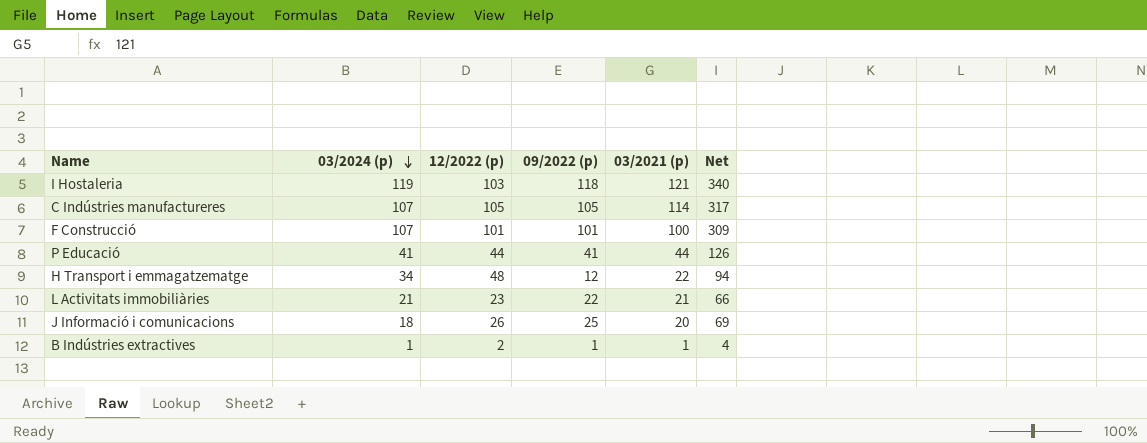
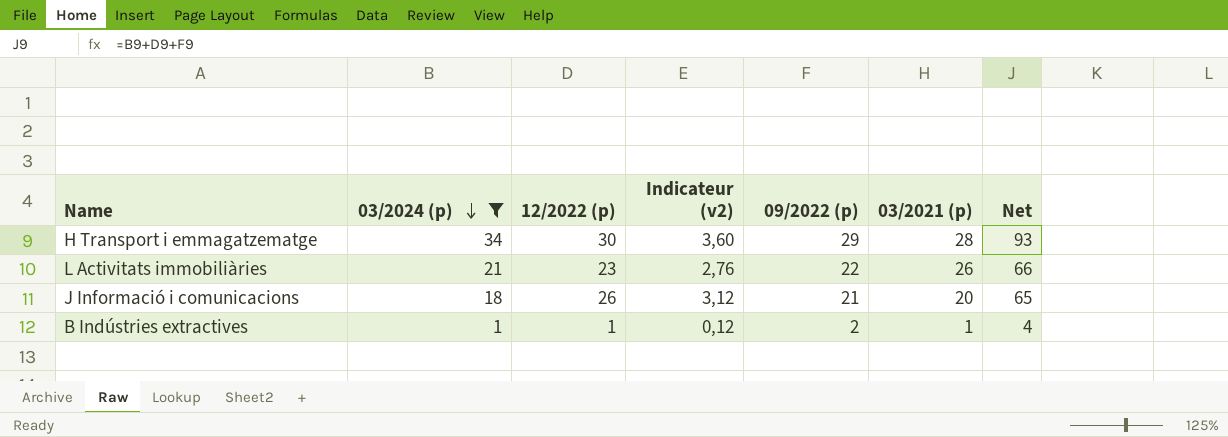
filter: none -> 03/2024 (p) <= 34
column Indicateur (v2) | formula: none -> [12/2022 (p)] * 0,12
H Transport i emmagatzematge | 12/2022 (p): 48 -> 30
H Transport i emmagatzematge | 09/2022 (p): 12 -> 29
H Transport i emmagatzematge | 03/2021 (p): 22 -> 28
H Transport i emmagatzematge | Net: 94 -> 93
L Activitats immobiliàries | 03/2021 (p): 21 -> 26
J Informació i comunicacions | 09/2022 (p): 25 -> 21
J Informació i comunicacions | Net: 69 -> 65
B Indústries extractives | 12/2022 (p): 2 -> 1
B Indústries extractives | 09/2022 (p): 1 -> 2

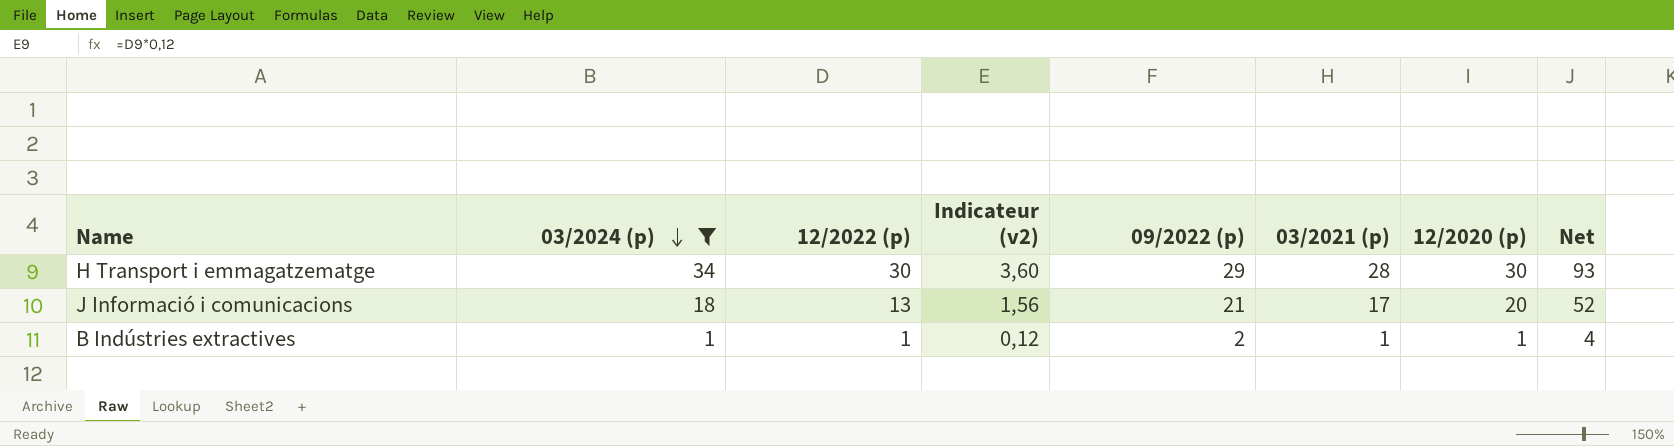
column 12/2020 (p) | position: none -> 7
row L Activitats immobiliàries: 21 | 23 | 2,76 | 22 | 26 | 66 -> none
J Informació i comunicacions | 12/2022 (p): 26 -> 13
J Informació i comunicacions | Indicateur (v2): 3,12 -> 1,56
J Informació i comunicacions | 03/2021 (p): 20 -> 17
J Informació i comunicacions | Net: 65 -> 52

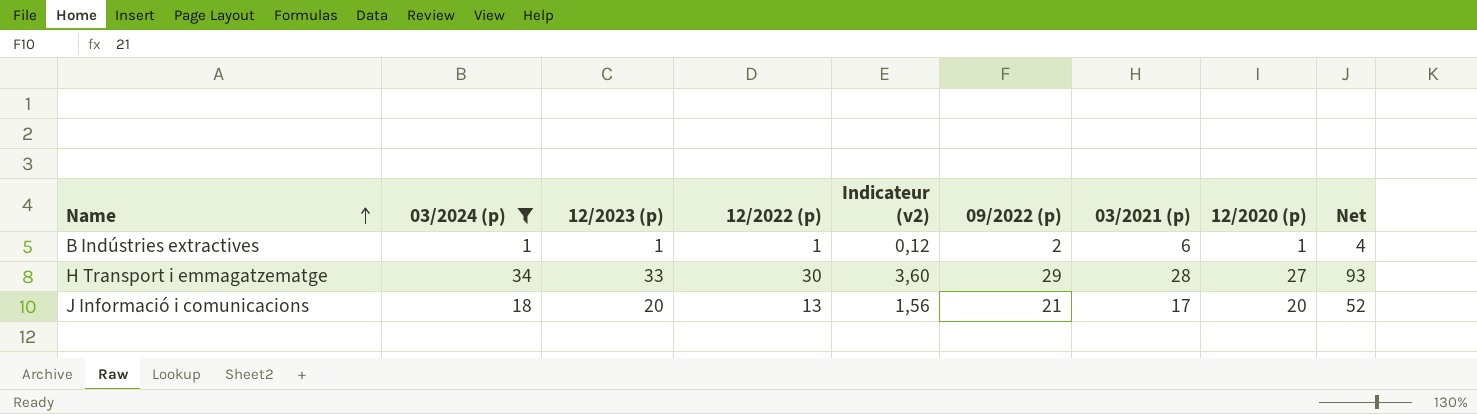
row order: 03/2024 (p) descending -> Name ascending
column 12/2023 (p) | position: none -> 3
B Indústries extractives | 03/2021 (p): 1 -> 6
H Transport i emmagatzematge | 12/2020 (p): 30 -> 27

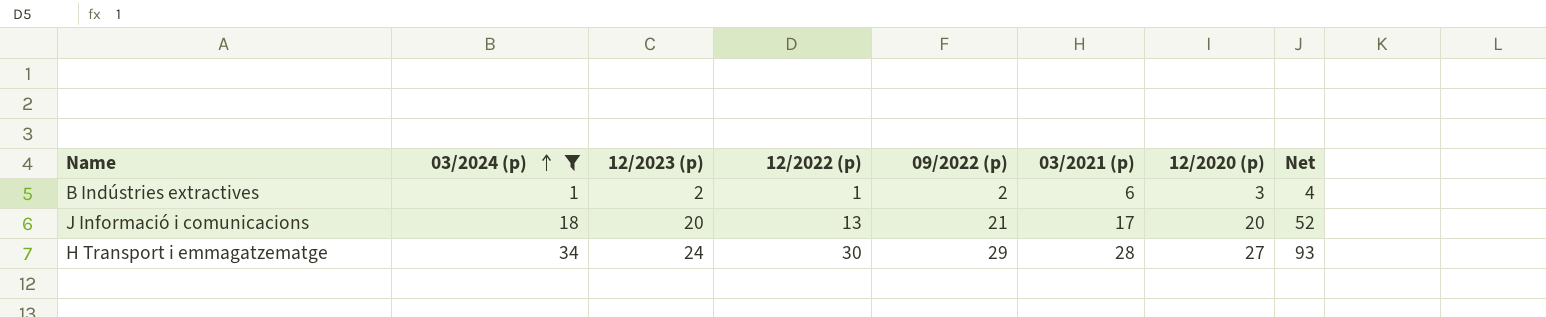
row order: Name ascending -> 03/2024 (p) ascending
column Indicateur (v2) | formula: [12/2022 (p)] * 0,12 -> none
B Indústries extractives | 12/2023 (p): 1 -> 2
B Indústries extractives | 12/2020 (p): 1 -> 3
H Transport i emmagatzematge | 12/2023 (p): 33 -> 24

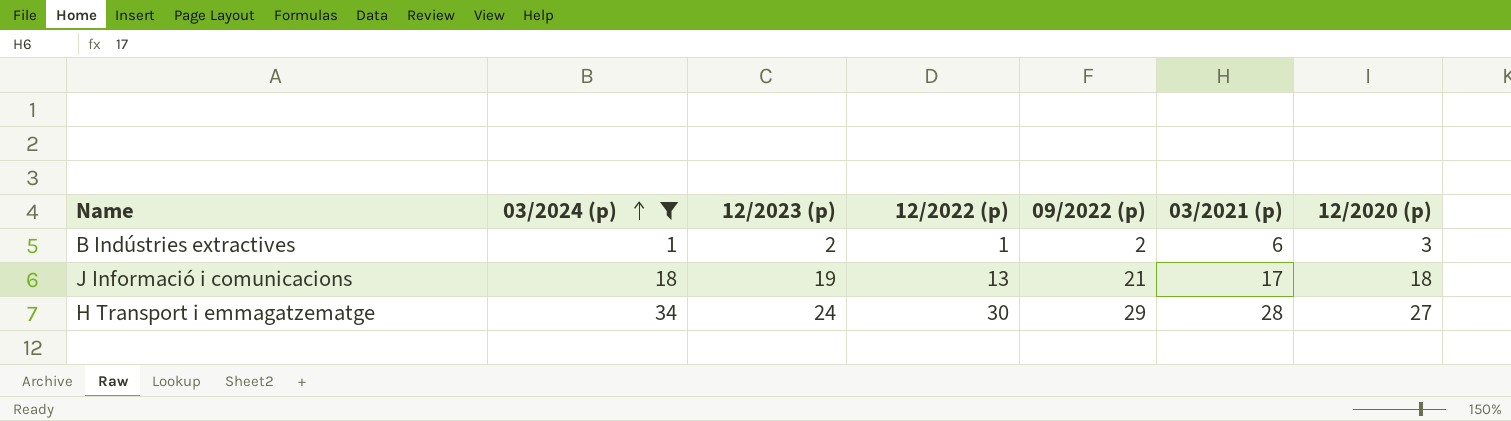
column Net | formula: [03/2024 (p)] + [12/2022 (p)] + [09/2022 (p)] -> none
J Informació i comunicacions | 12/2023 (p): 20 -> 19
J Informació i comunicacions | 12/2020 (p): 20 -> 18

